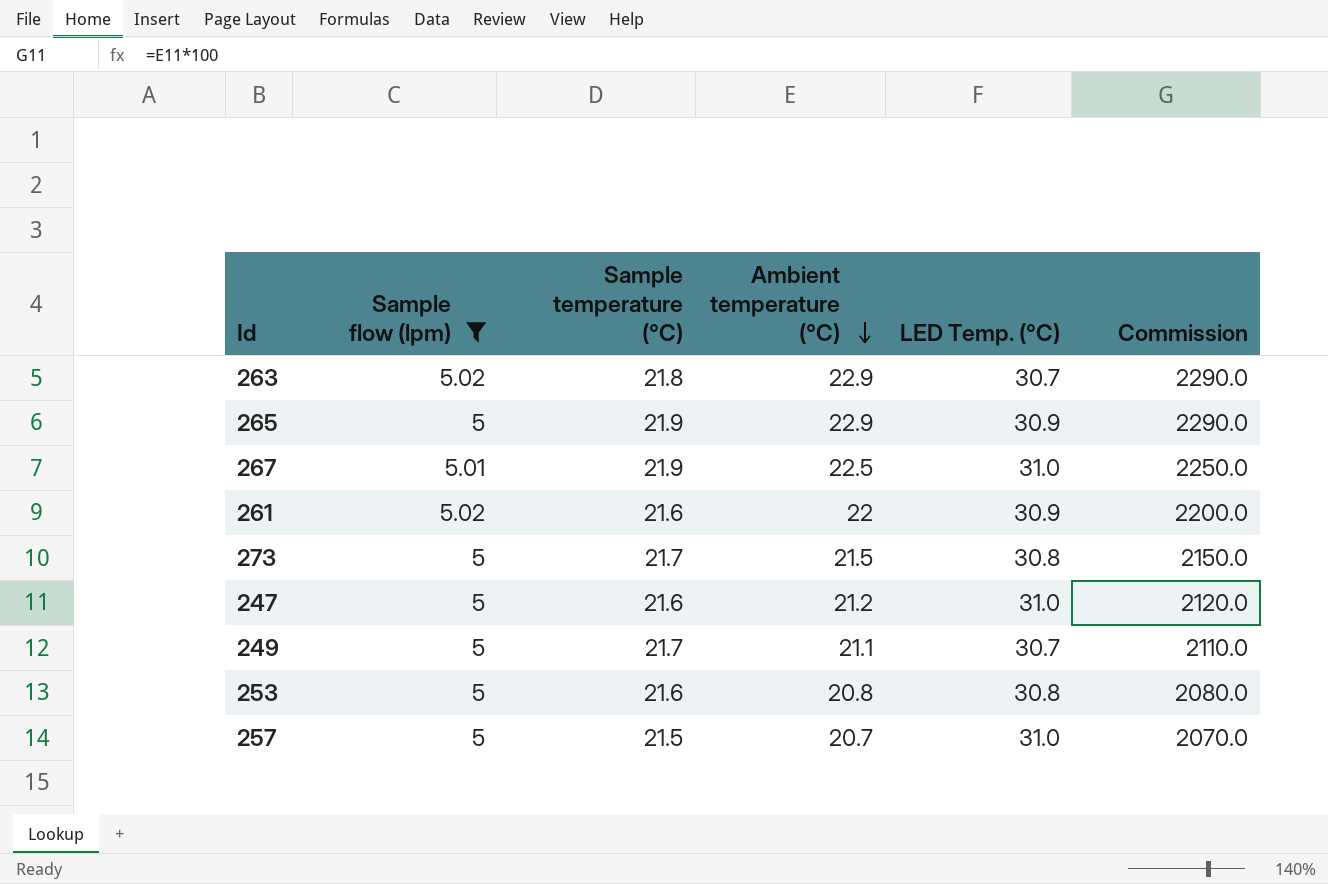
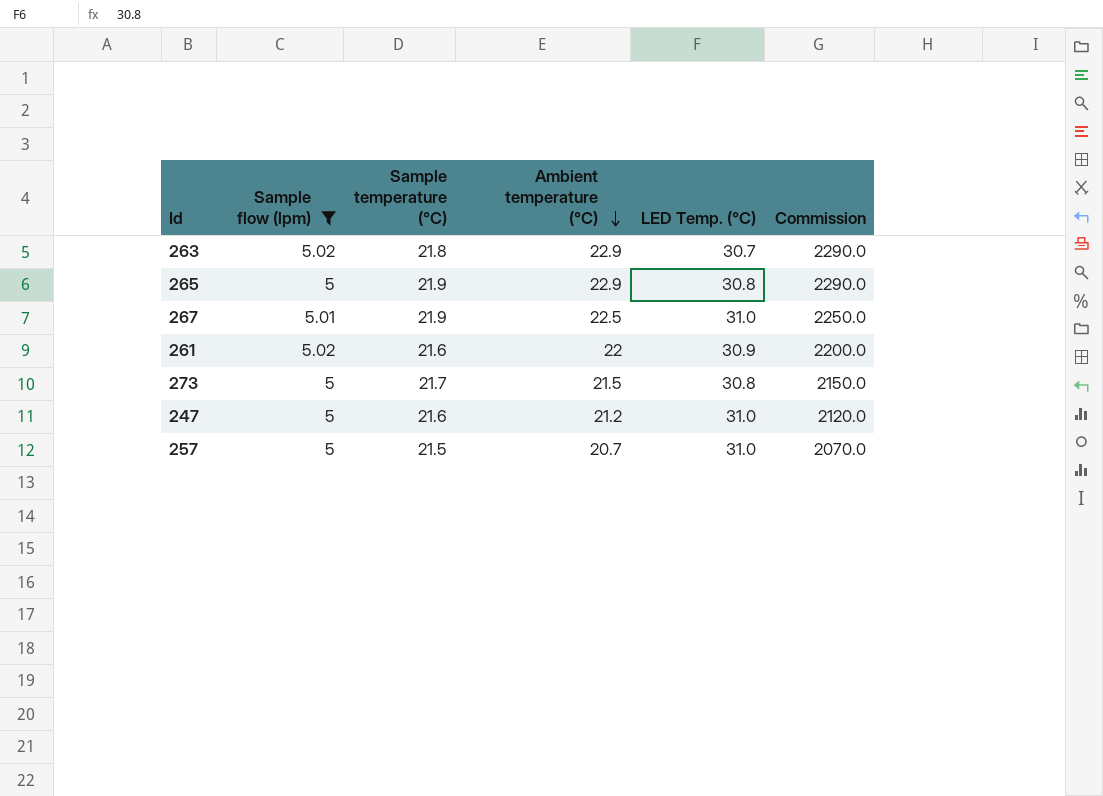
row 249: 5 | 21.7 | 21.1 | 30.7 | 2110.0 -> none
row 253: 5 | 21.6 | 20.8 | 30.8 | 2080.0 -> none
265 | LED Temp. (°C): 30.9 -> 30.8

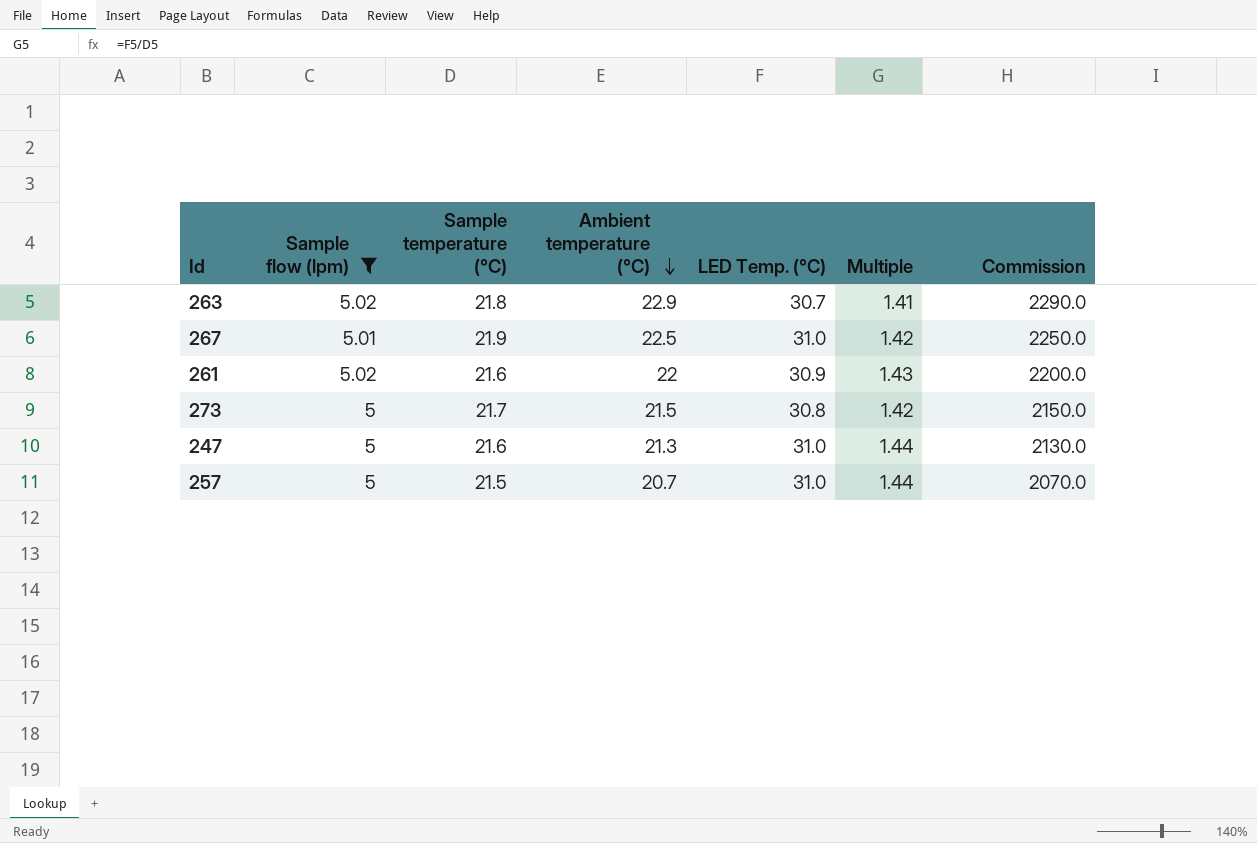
column Multiple | formula: none -> [LED Temp. (°C)] / [Sample temperature (°C)]
row 265: 5 | 21.9 | 22.9 | 30.8 | 2290.0 -> none
247 | Ambient temperature (°C): 21.2 -> 21.3
247 | Commission: 2120.0 -> 2130.0

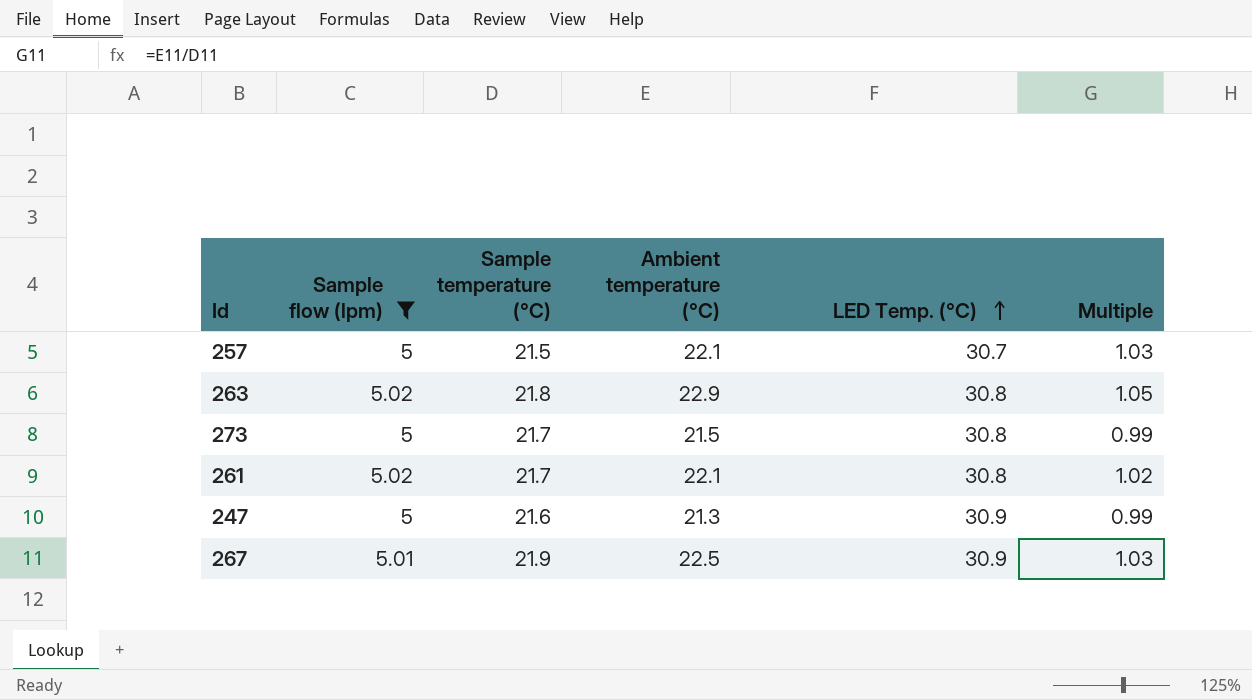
row order: Ambient temperature (°C) descending -> LED Temp. (°C) ascending
column Commission | formula: [Ambient temperature (°C)] * 100 -> none
column Multiple | formula: [LED Temp. (°C)] / [Sample temperature (°C)] -> [Ambient temperature (°C)] / [Sample temperature (°C)]
257 | Ambient temperature (°C): 20.7 -> 22.1
257 | LED Temp. (°C): 31.0 -> 30.7
263 | LED Temp. (°C): 30.7 -> 30.8
261 | Sample temperature (°C): 21.6 -> 21.7
261 | Ambient temperature (°C): 22 -> 22.1
261 | LED Temp. (°C): 30.9 -> 30.8
247 | LED Temp. (°C): 31.0 -> 30.9
267 | LED Temp. (°C): 31.0 -> 30.9

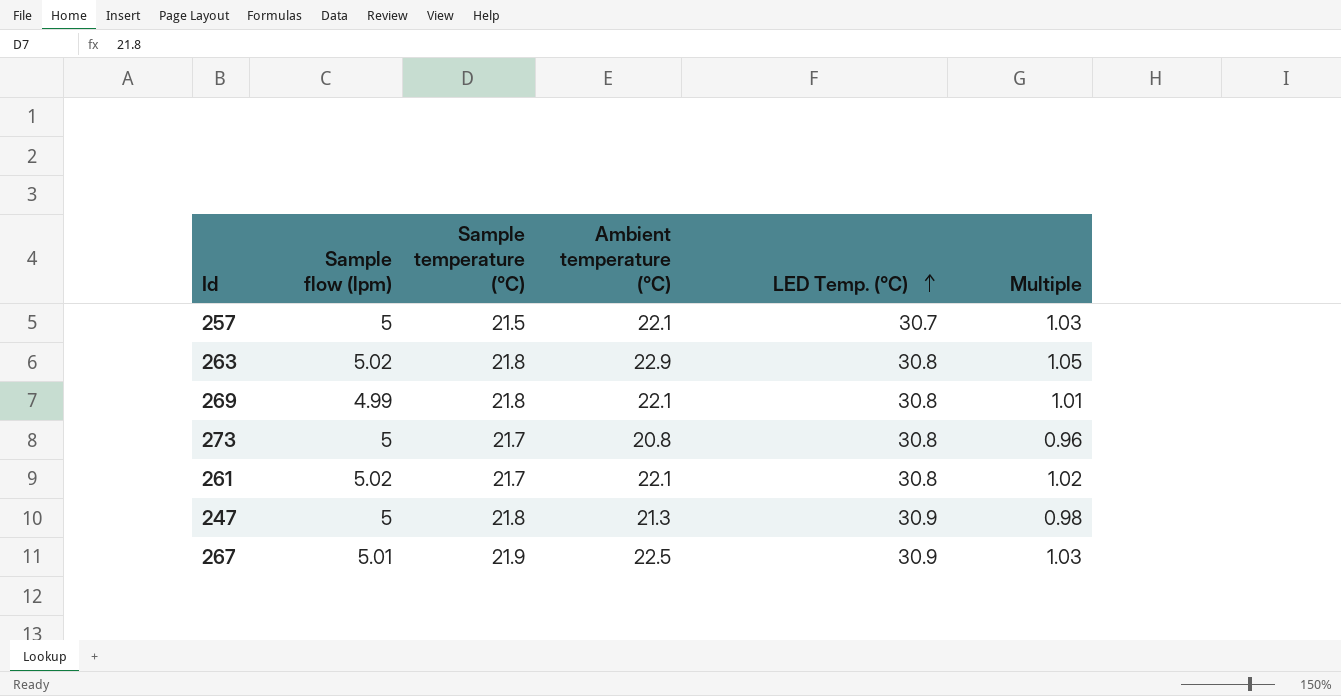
filter: Sample flow (lpm) != 4.99 -> none
273 | Ambient temperature (°C): 21.5 -> 20.8
273 | Multiple: 0.99 -> 0.96
247 | Sample temperature (°C): 21.6 -> 21.8
247 | Multiple: 0.99 -> 0.98

